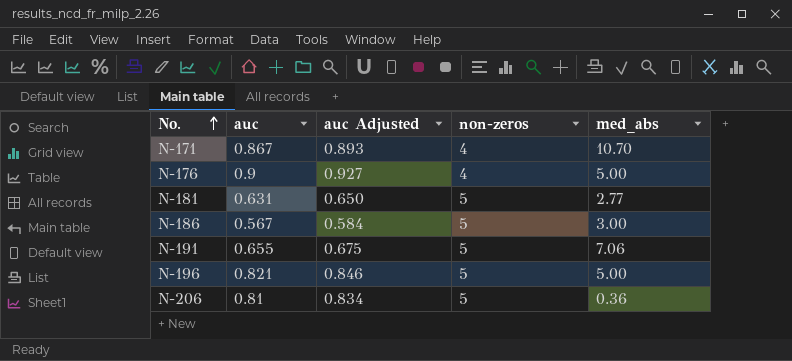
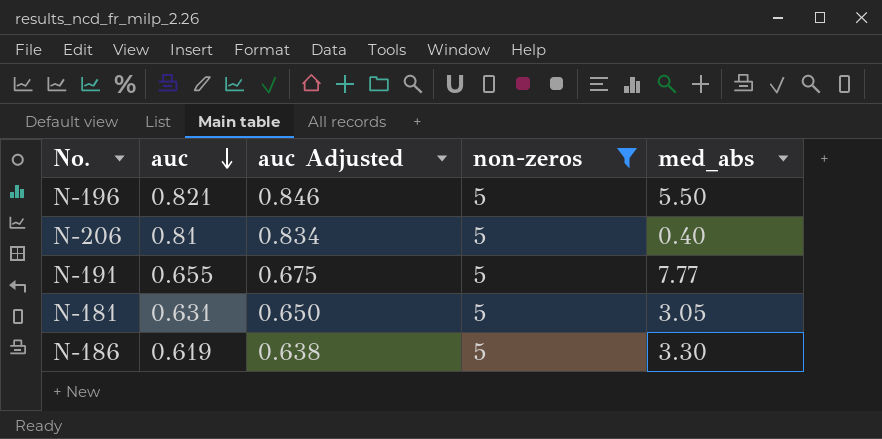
filter: none -> non-zeros = 5
row order: No. ascending -> auc descending
N-196 | med_abs: 5.00 -> 5.50
N-206 | med_abs: 0.36 -> 0.40
N-191 | med_abs: 7.06 -> 7.77
N-181 | med_abs: 2.77 -> 3.05
N-186 | auc: 0.567 -> 0.619
N-186 | auc Adjusted: 0.584 -> 0.638
N-186 | med_abs: 3.00 -> 3.30

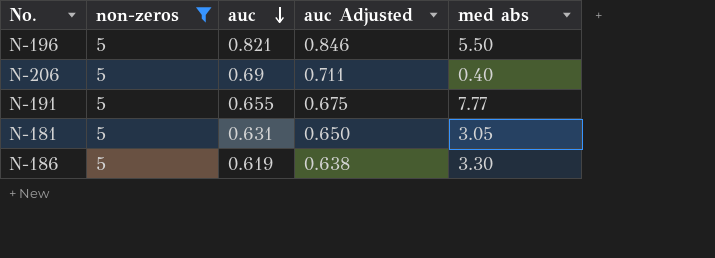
column non-zeros | position: 4 -> 2
column name: med_abs -> med abs
N-206 | auc: 0.81 -> 0.69
N-206 | auc Adjusted: 0.834 -> 0.711

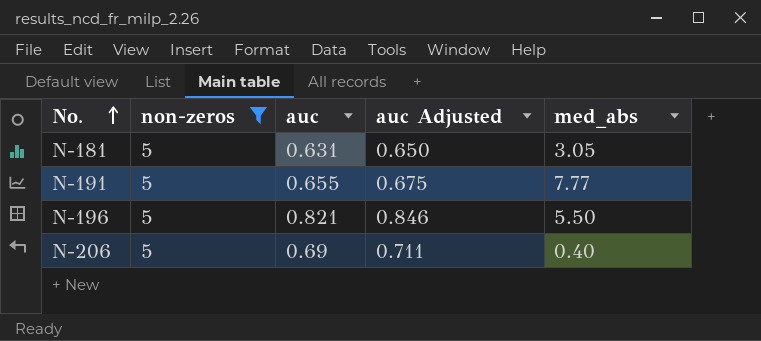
row order: auc descending -> No. ascending
column name: med abs -> med_abs
row N-186: 5 | 0.619 | 0.638 | 3.30 -> none

